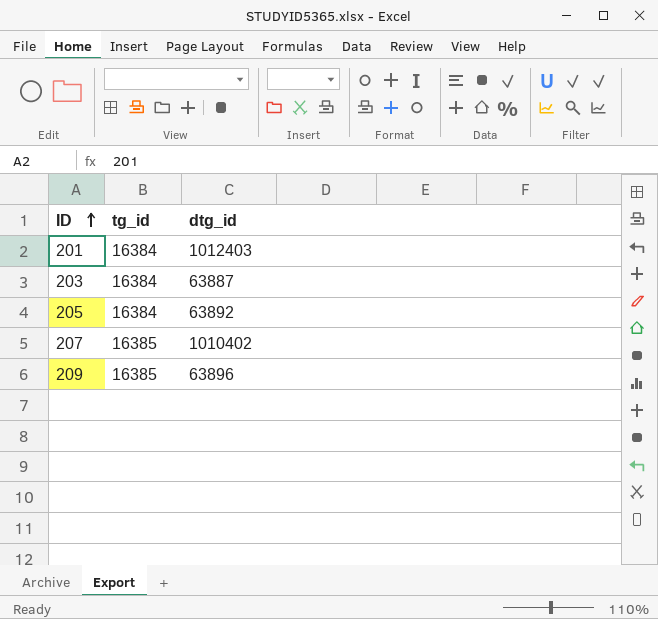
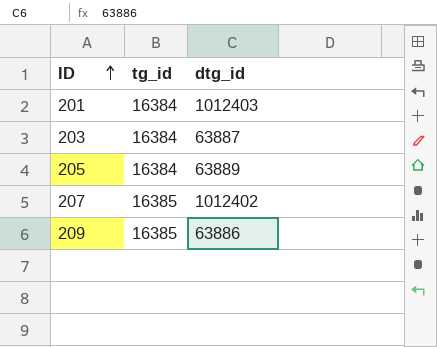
205 | dtg_id: 63892 -> 63889
207 | dtg_id: 1010402 -> 1012402
209 | dtg_id: 63896 -> 63886

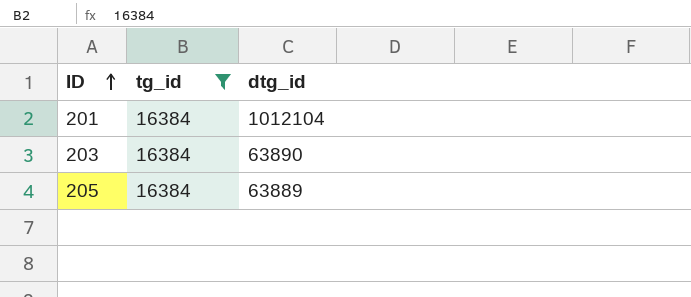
filter: none -> tg_id = 16384
201 | dtg_id: 1012403 -> 1012104
203 | dtg_id: 63887 -> 63890

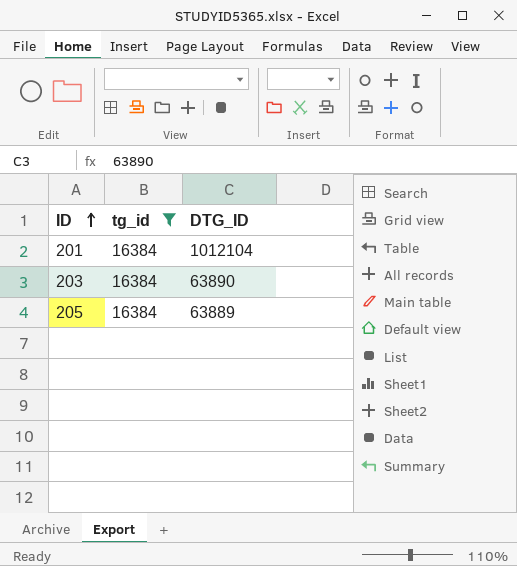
column name: dtg_id -> DTG_ID

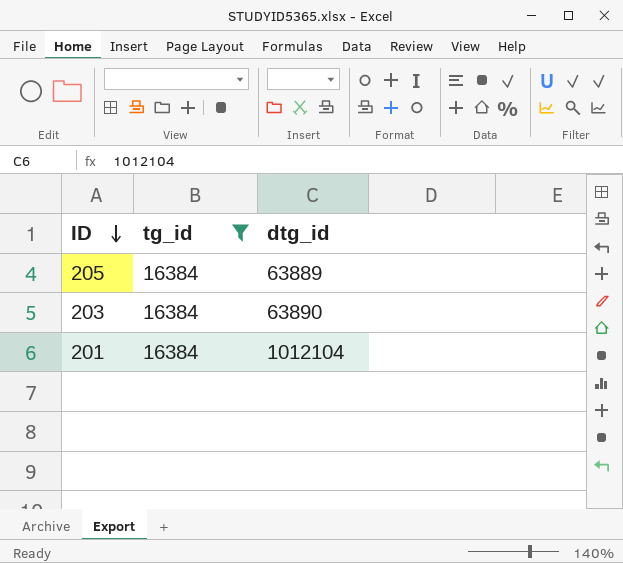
row order: ID ascending -> ID descending
column name: DTG_ID -> dtg_id

